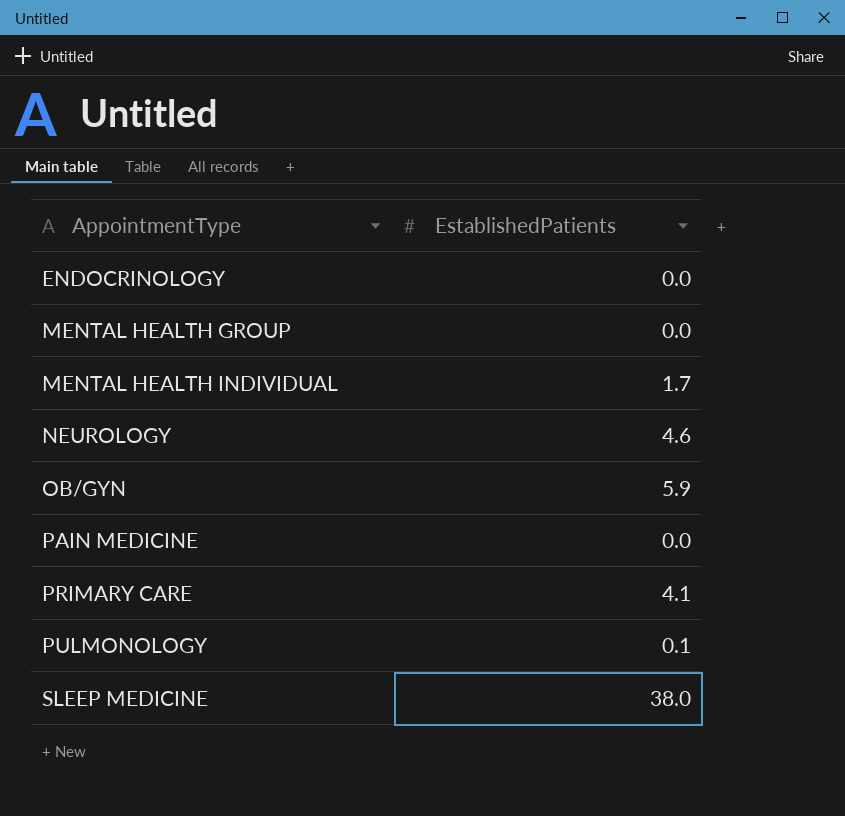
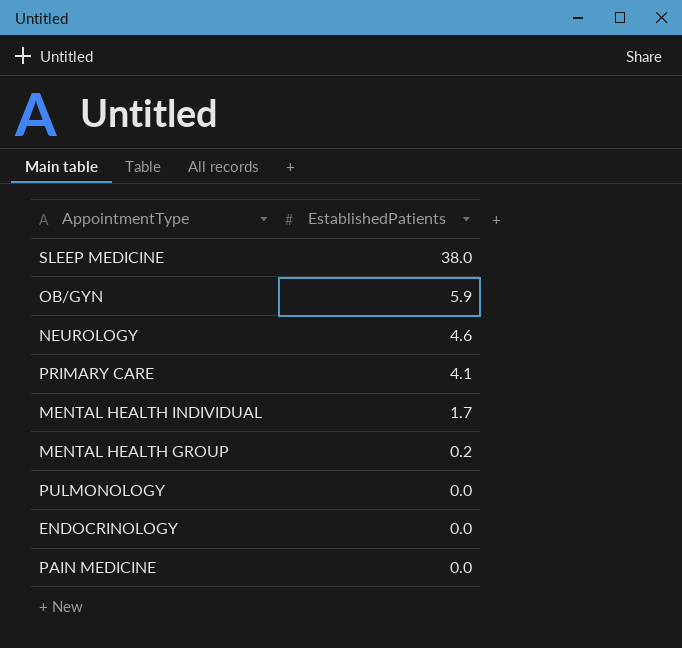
row order: AppointmentType ascending -> EstablishedPatients descending
MENTAL HEALTH GROUP | EstablishedPatients: 0.0 -> 0.2
PULMONOLOGY | EstablishedPatients: 0.1 -> 0.0

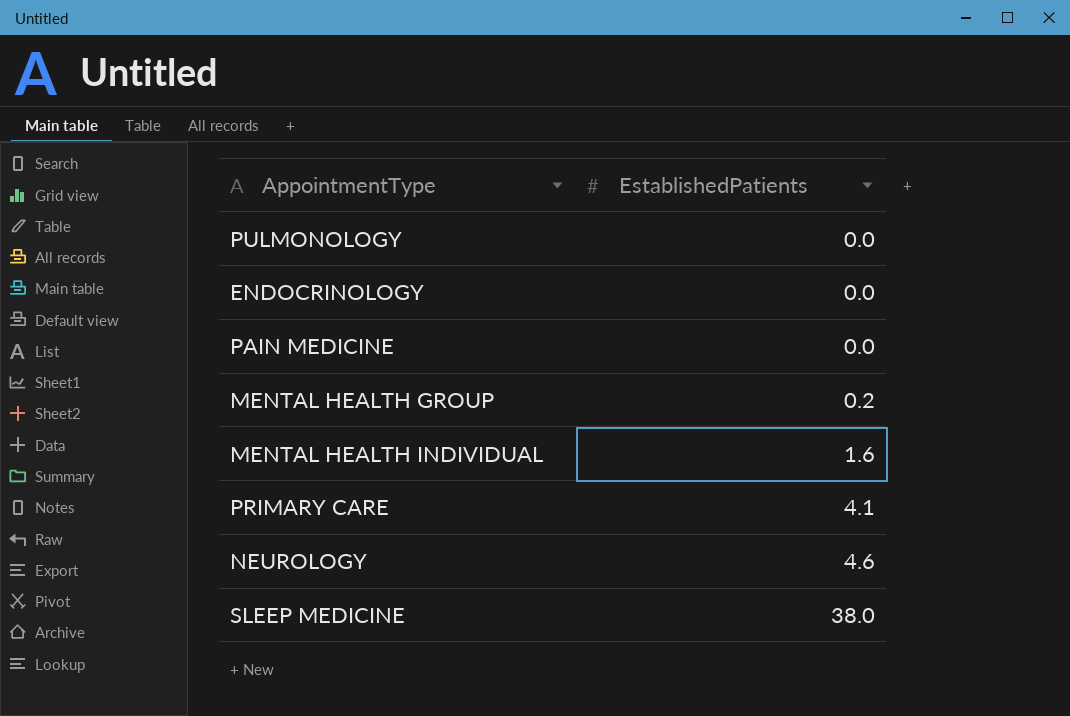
row order: EstablishedPatients descending -> EstablishedPatients ascending
row OB/GYN: 5.9 -> none
MENTAL HEALTH INDIVIDUAL | EstablishedPatients: 1.7 -> 1.6

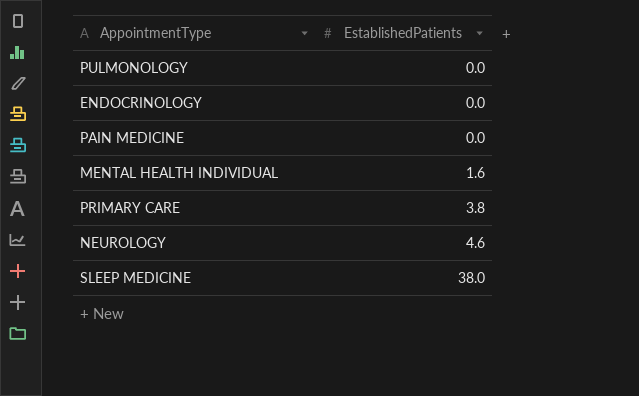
row MENTAL HEALTH GROUP: 0.2 -> none
PRIMARY CARE | EstablishedPatients: 4.1 -> 3.8

